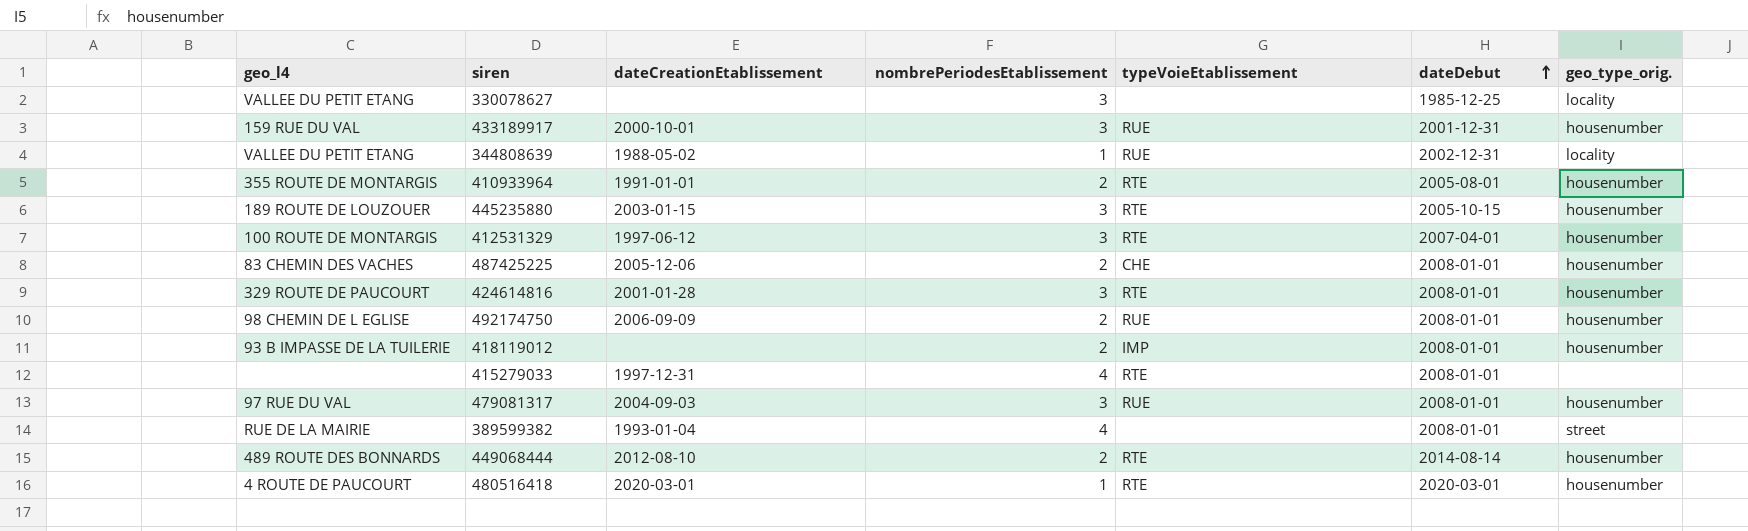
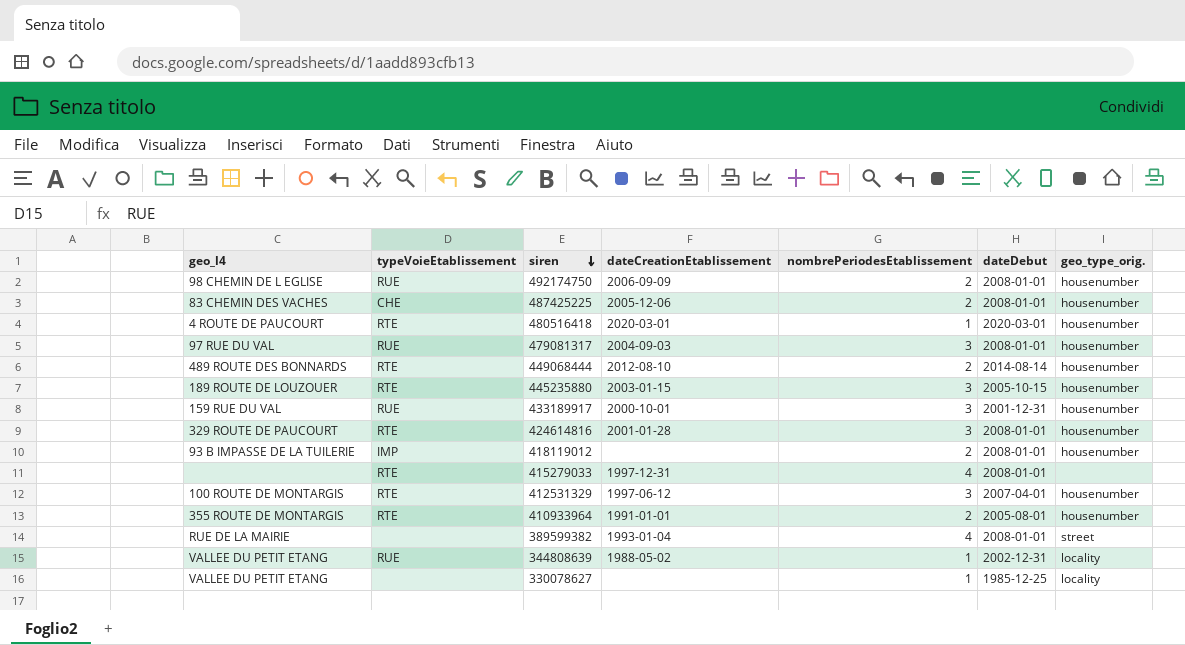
row order: dateDebut ascending -> siren descending
column typeVoieEtablissement | position: 5 -> 2
330078627 | nombrePeriodesEtablissement: 3 -> 1

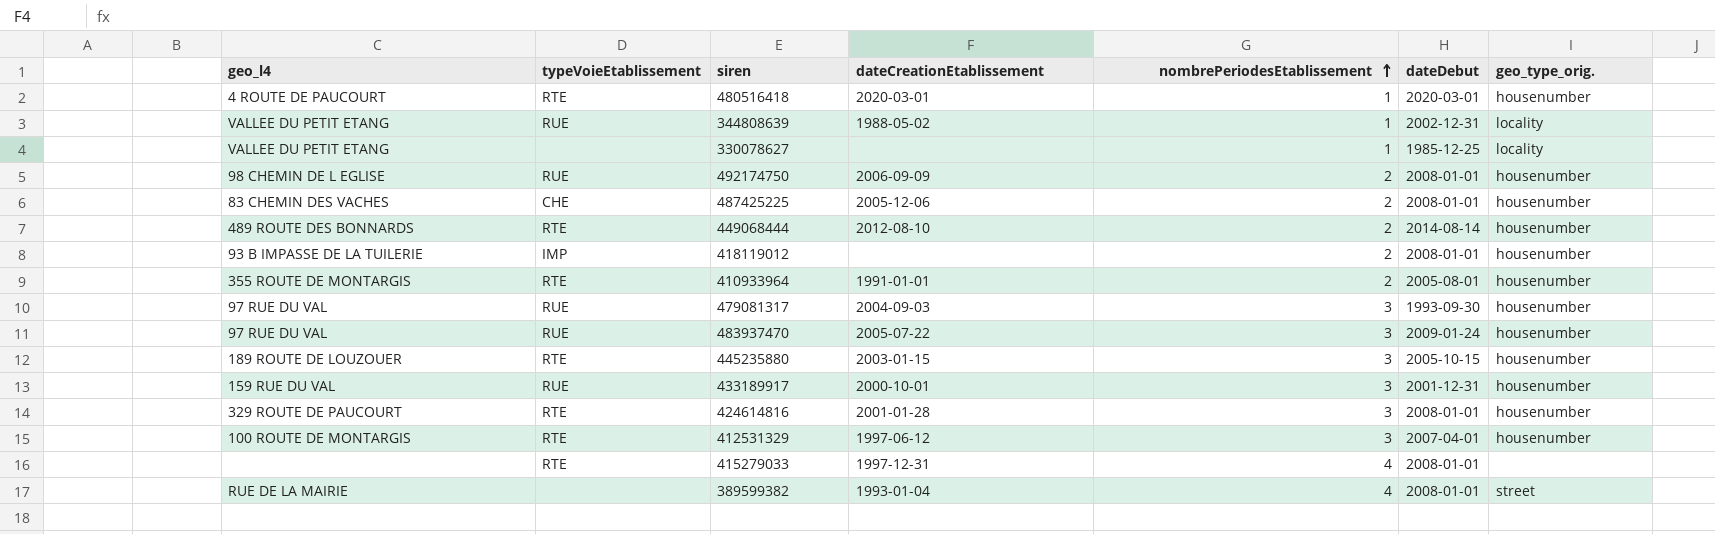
row order: siren descending -> nombrePeriodesEtablissement ascending
479081317 | dateDebut: 2008-01-01 -> 1993-09-30
row 483937470: none -> 97 RUE DU VAL | RUE | 2005-07-22 | 3 | 2009-01-24 | housenumber

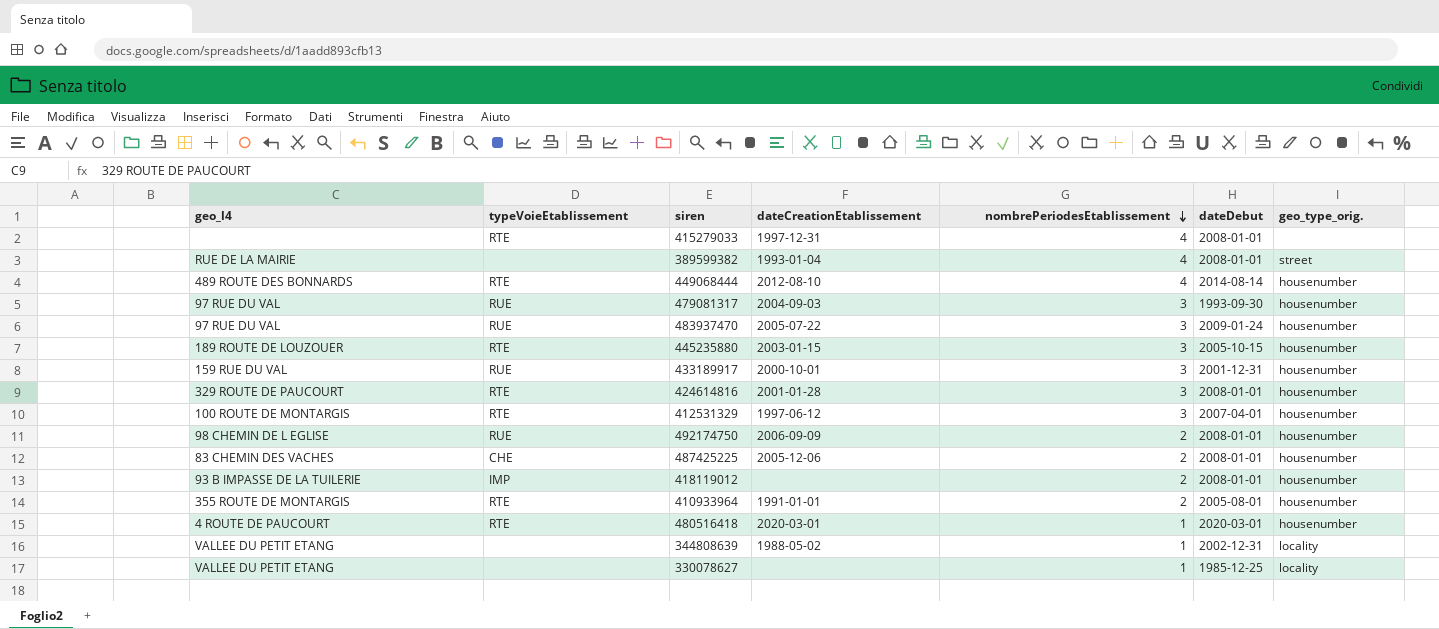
row order: nombrePeriodesEtablissement ascending -> nombrePeriodesEtablissement descending
449068444 | nombrePeriodesEtablissement: 2 -> 4
344808639 | typeVoieEtablissement: RUE -> none

